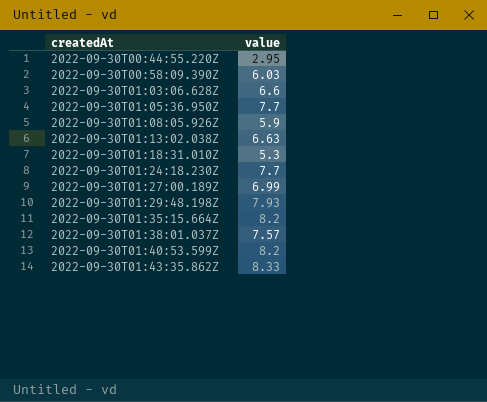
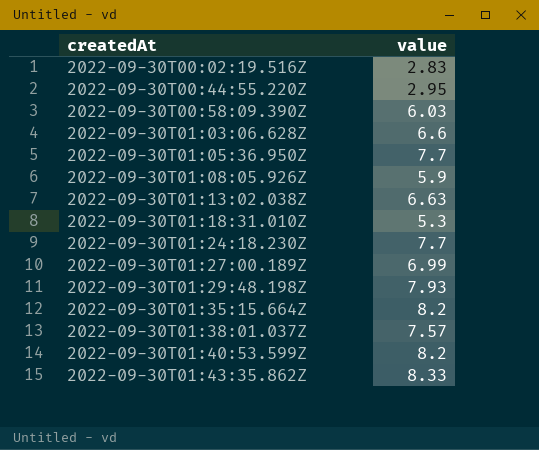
row 2022-09-30T00:02:19.516Z: none -> 2.83

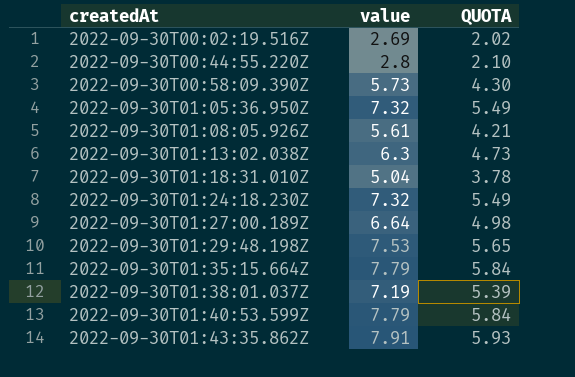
column QUOTA | formula: none -> [value] * 0.75
row 2022-09-30T01:03:06.628Z: 6.6 -> none
2022-09-30T00:02:19.516Z | value: 2.83 -> 2.69
2022-09-30T00:44:55.220Z | value: 2.95 -> 2.8
2022-09-30T00:58:09.390Z | value: 6.03 -> 5.73
2022-09-30T01:05:36.950Z | value: 7.7 -> 7.32
2022-09-30T01:08:05.926Z | value: 5.9 -> 5.61
2022-09-30T01:13:02.038Z | value: 6.63 -> 6.3
2022-09-30T01:18:31.010Z | value: 5.3 -> 5.04
2022-09-30T01:24:18.230Z | value: 7.7 -> 7.32
2022-09-30T01:27:00.189Z | value: 6.99 -> 6.64
2022-09-30T01:29:48.198Z | value: 7.93 -> 7.53
2022-09-30T01:35:15.664Z | value: 8.2 -> 7.79
2022-09-30T01:38:01.037Z | value: 7.57 -> 7.19
2022-09-30T01:40:53.599Z | value: 8.2 -> 7.79
2022-09-30T01:43:35.862Z | value: 8.33 -> 7.91

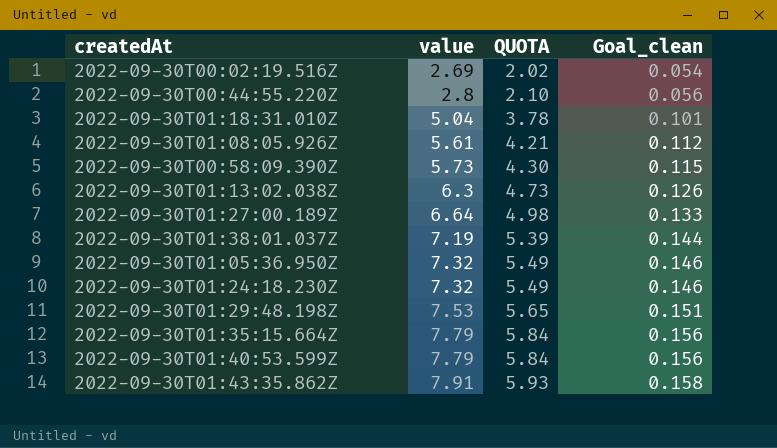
row order: createdAt ascending -> value ascending
column Goal_clean | formula: none -> [value] * 0.02

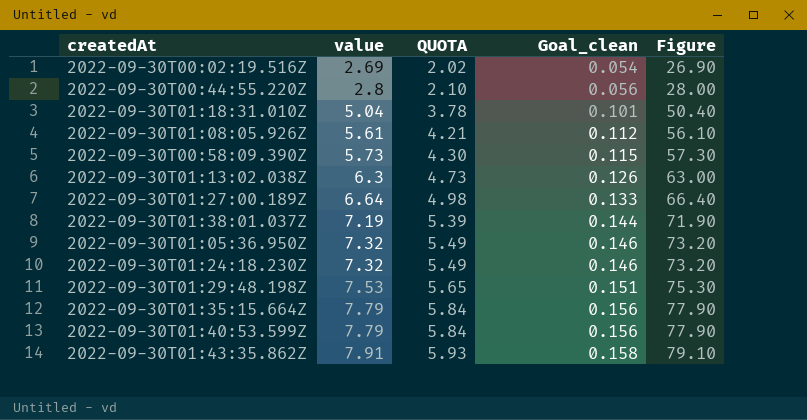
column Figure | formula: none -> [value] * 10

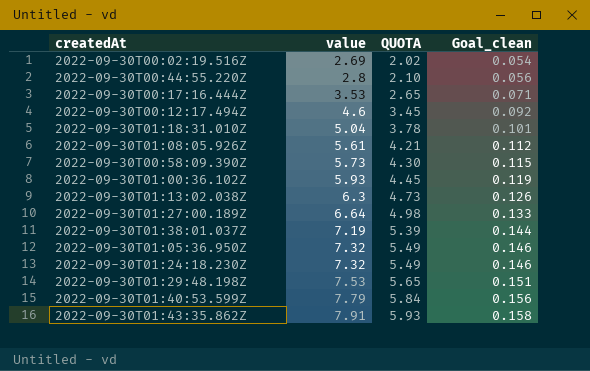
column Figure | formula: [value] * 10 -> none
row 2022-09-30T01:35:15.664Z: 7.79 | 5.84 | 0.156 | 77.90 -> none
row 2022-09-30T00:17:16.444Z: none -> 3.53 | 2.65 | 0.071
row 2022-09-30T00:12:17.494Z: none -> 4.6 | 3.45 | 0.092
row 2022-09-30T01:00:36.102Z: none -> 5.93 | 4.45 | 0.119

